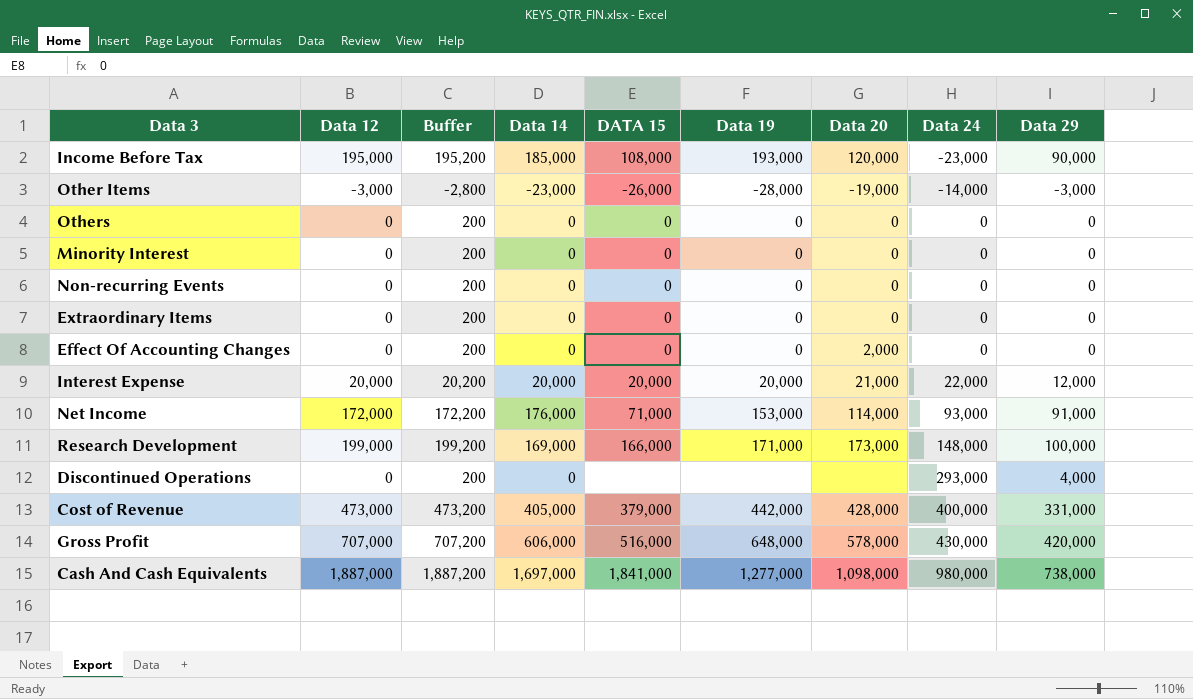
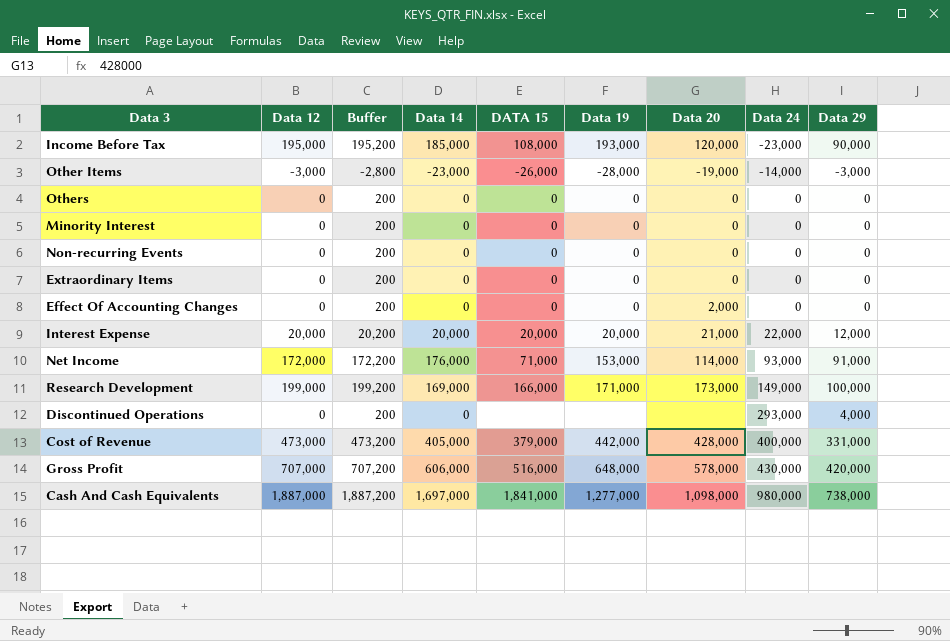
Research Development | Data 24: 148,000 -> 149,000

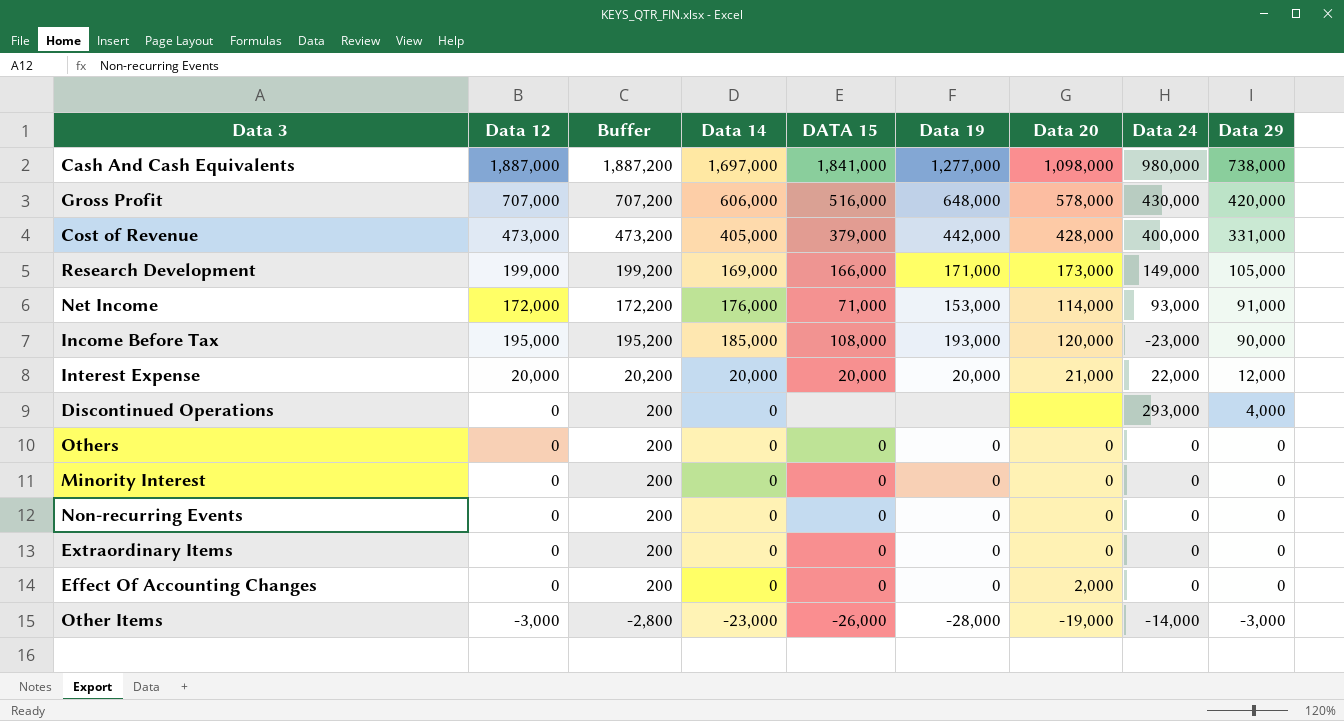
row order: Data 24 ascending -> Data 29 descending
Research Development | Data 29: 100,000 -> 105,000

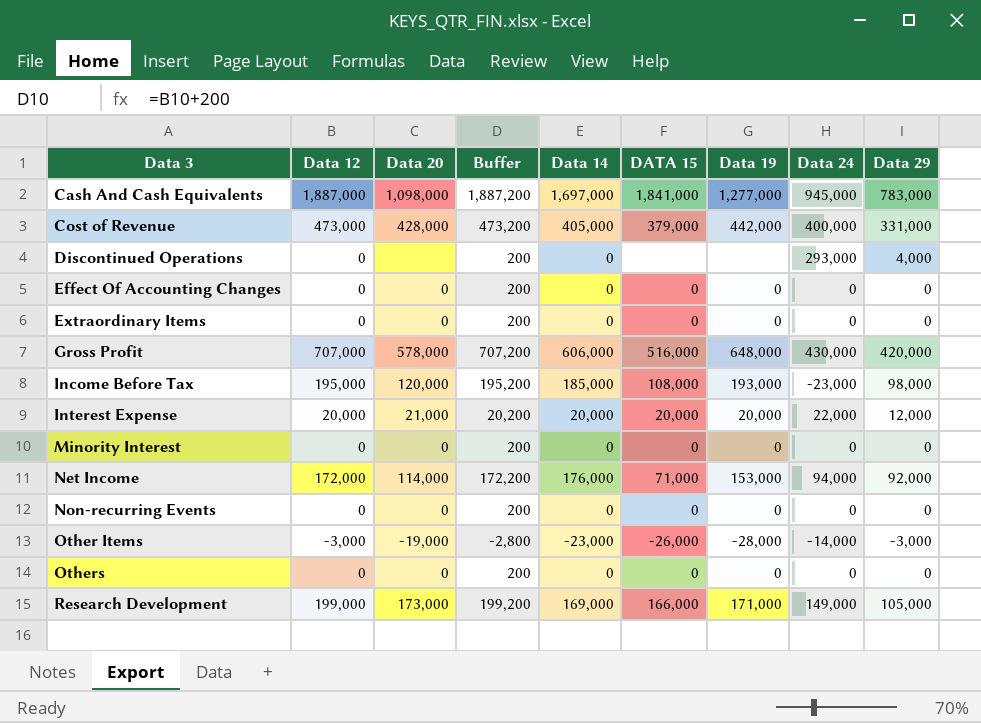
row order: Data 29 descending -> Data 3 ascending
column Data 20 | position: 7 -> 3
Cash And Cash Equivalents | Data 24: 980,000 -> 945,000
Cash And Cash Equivalents | Data 29: 738,000 -> 783,000
Effect Of Accounting Changes | Data 20: 2,000 -> 0
Income Before Tax | Data 29: 90,000 -> 98,000
Net Income | Data 24: 93,000 -> 94,000
Net Income | Data 29: 91,000 -> 92,000

